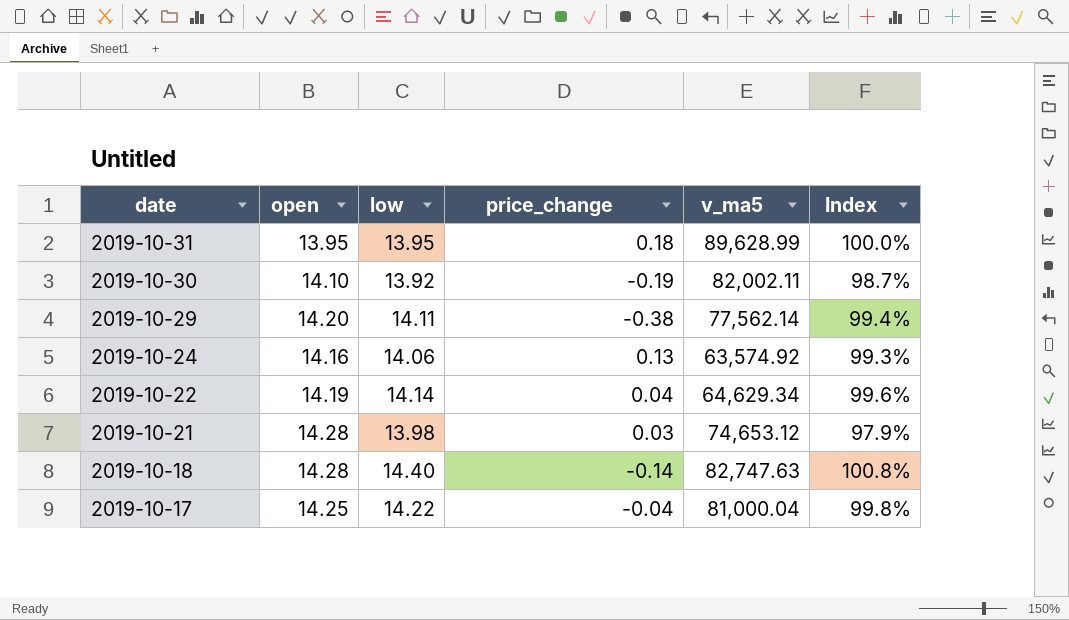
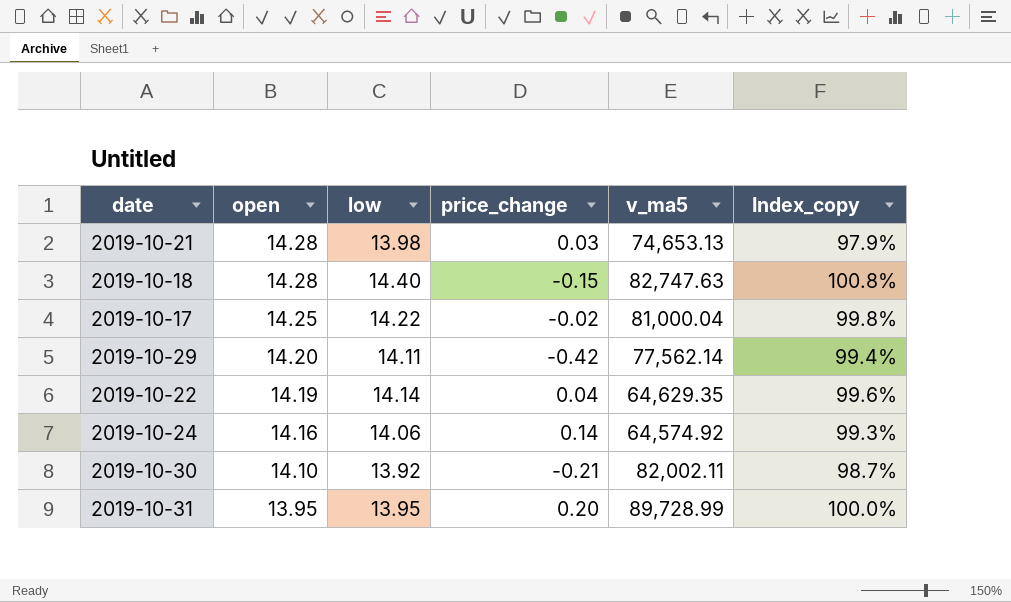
row order: date descending -> open descending
column name: Index -> Index_copy
2019-10-21 | v_ma5: 74,653.12 -> 74,653.13
2019-10-18 | price_change: -0.14 -> -0.15
2019-10-17 | price_change: -0.04 -> -0.02
2019-10-29 | price_change: -0.38 -> -0.42
2019-10-22 | v_ma5: 64,629.34 -> 64,629.35
2019-10-24 | price_change: 0.13 -> 0.14
2019-10-24 | v_ma5: 63,574.92 -> 64,574.92
2019-10-30 | price_change: -0.19 -> -0.21
2019-10-31 | price_change: 0.18 -> 0.20
2019-10-31 | v_ma5: 89,628.99 -> 89,728.99

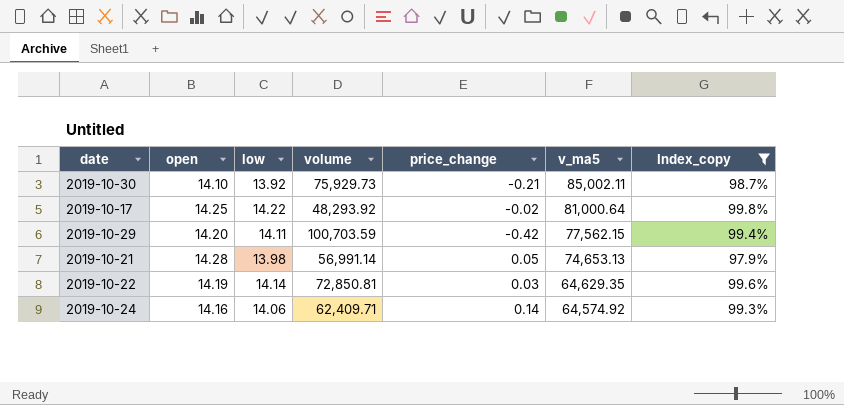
filter: none -> Index_copy <= 99.8%
row order: open descending -> v_ma5 descending
column volume | position: none -> 4
2019-10-30 | v_ma5: 82,002.11 -> 85,002.11
2019-10-17 | v_ma5: 81,000.04 -> 81,000.64
2019-10-29 | v_ma5: 77,562.14 -> 77,562.15
2019-10-21 | price_change: 0.03 -> 0.05
2019-10-22 | price_change: 0.04 -> 0.03

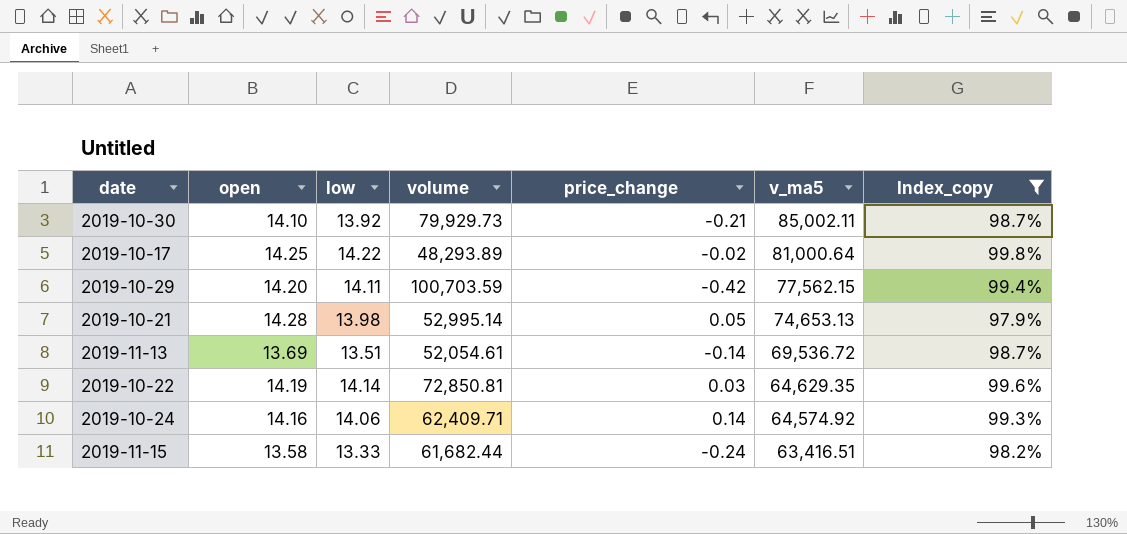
2019-10-30 | volume: 75,929.73 -> 79,929.73
2019-10-17 | volume: 48,293.92 -> 48,293.89
2019-10-21 | volume: 56,991.14 -> 52,995.14
row 2019-11-13: none -> 13.69 | 13.51 | 52,054.61 | -0.14 | 69,536.72 | 98.7%
row 2019-11-15: none -> 13.58 | 13.33 | 61,682.44 | -0.24 | 63,416.51 | 98.2%

